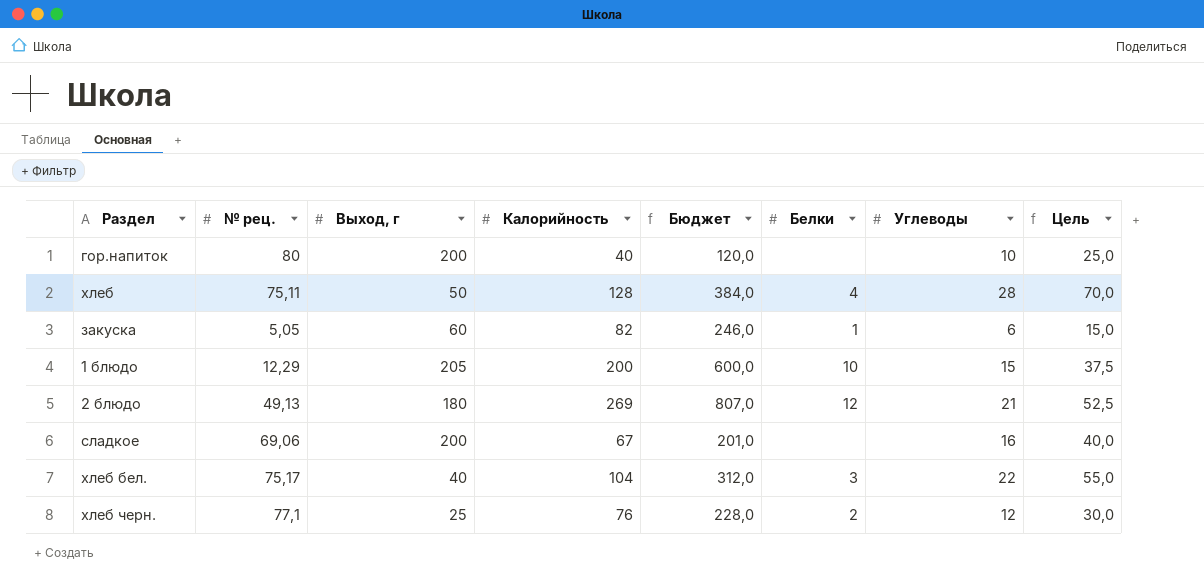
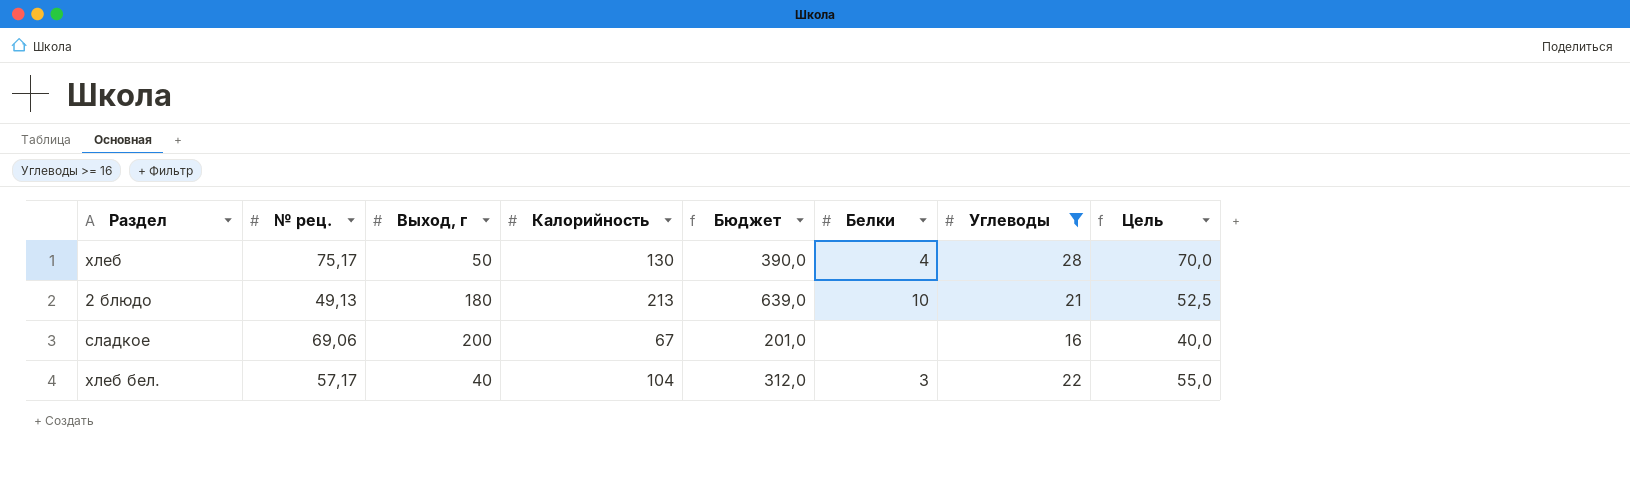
filter: none -> Углеводы >= 16
хлеб | № рец.: 75,11 -> 75,17
хлеб | Калорийность: 128 -> 130
хлеб | Бюджет: 384,0 -> 390,0
2 блюдо | Калорийность: 269 -> 213
2 блюдо | Бюджет: 807,0 -> 639,0
2 блюдо | Белки: 12 -> 10
хлеб бел. | № рец.: 75,17 -> 57,17

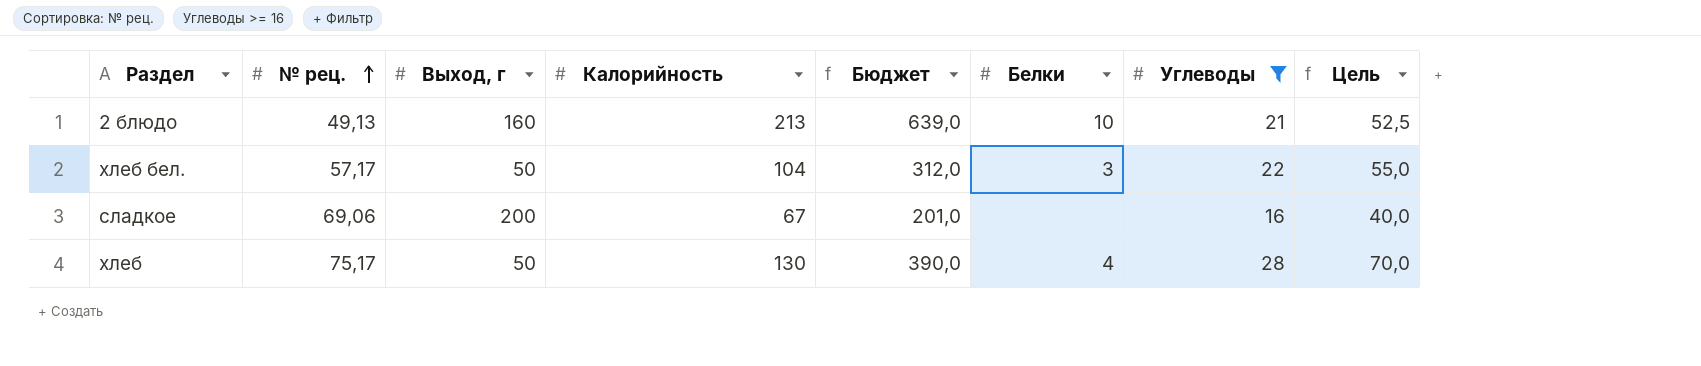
row order: none -> № рец. ascending
2 блюдо | Выход, г: 180 -> 160
хлеб бел. | Выход, г: 40 -> 50

